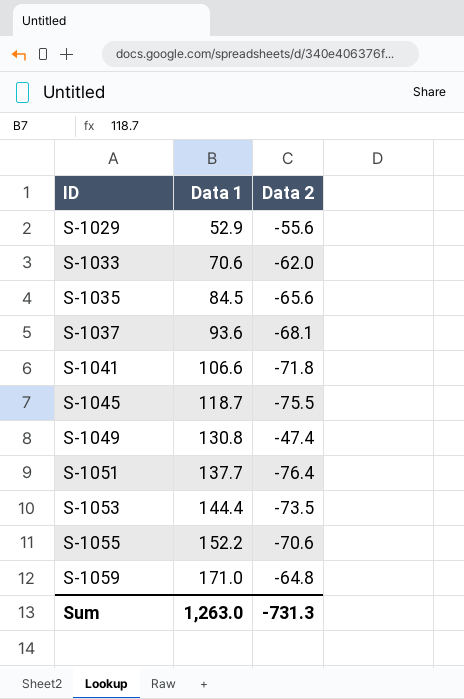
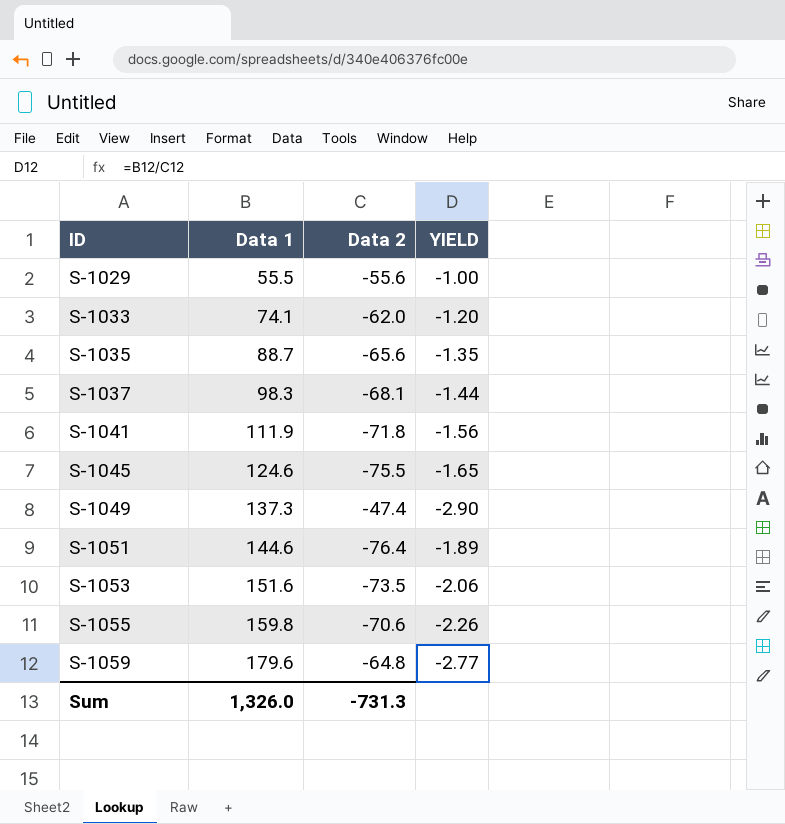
column YIELD | formula: none -> [Data 1] / [Data 2]
S-1029 | Data 1: 52.9 -> 55.5
S-1033 | Data 1: 70.6 -> 74.1
S-1035 | Data 1: 84.5 -> 88.7
S-1037 | Data 1: 93.6 -> 98.3
S-1041 | Data 1: 106.6 -> 111.9
S-1045 | Data 1: 118.7 -> 124.6
S-1049 | Data 1: 130.8 -> 137.3
S-1051 | Data 1: 137.7 -> 144.6
S-1053 | Data 1: 144.4 -> 151.6
S-1055 | Data 1: 152.2 -> 159.8
S-1059 | Data 1: 171.0 -> 179.6
Sum | Data 1: 1,263.0 -> 1,326.0

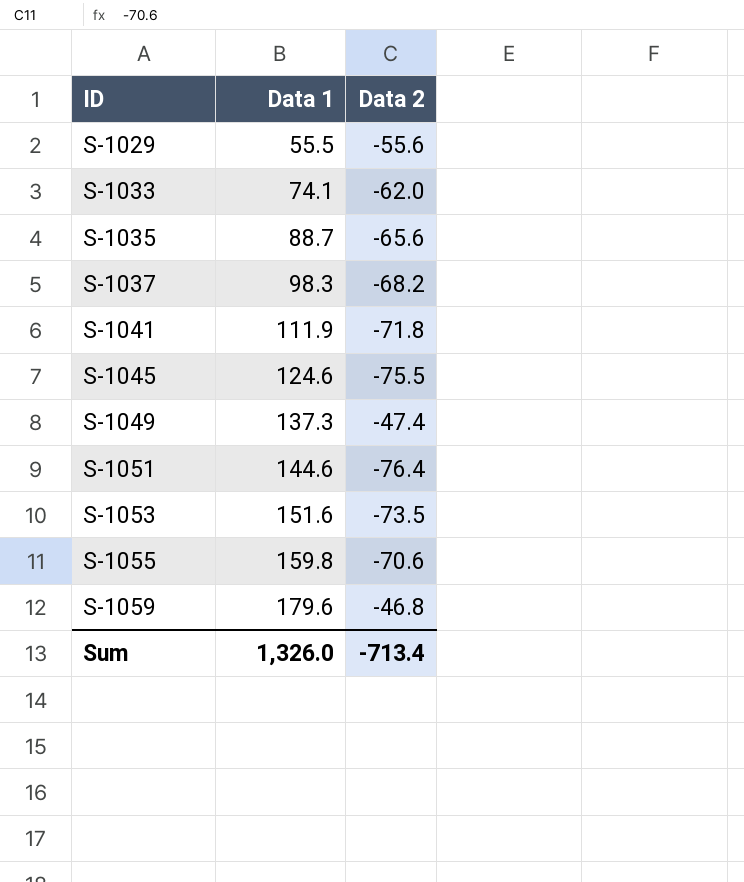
column YIELD | formula: [Data 1] / [Data 2] -> none
S-1037 | Data 2: -68.1 -> -68.2
S-1059 | Data 2: -64.8 -> -46.8
Sum | Data 2: -731.3 -> -713.4

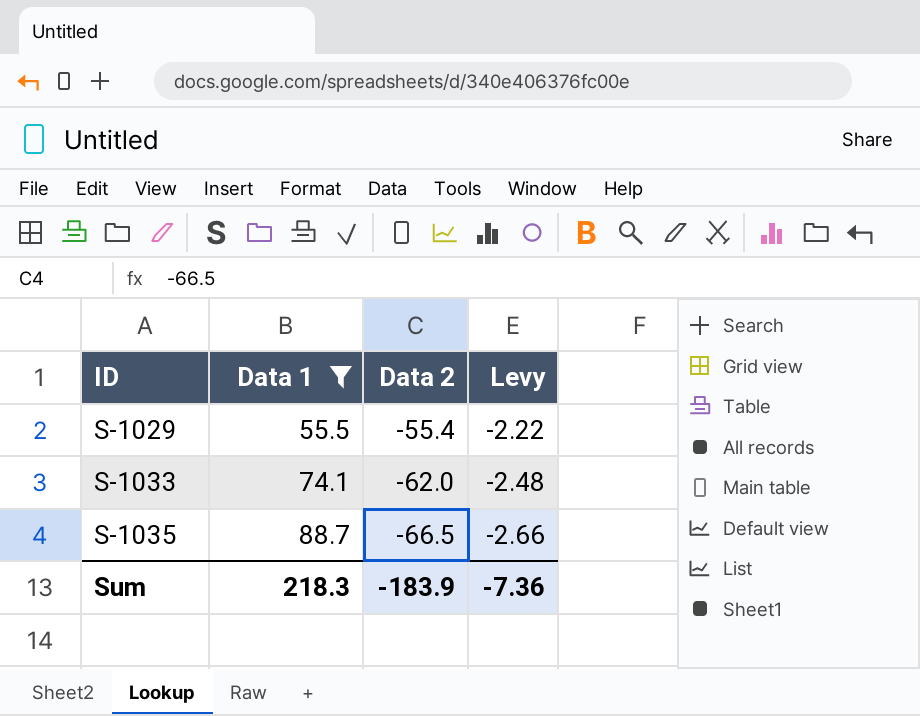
filter: none -> Data 1 <= 88.7
column Levy | formula: none -> [Data 2] * 0.04
S-1029 | Data 2: -55.6 -> -55.4
S-1035 | Data 2: -65.6 -> -66.5
Sum | Data 1: 1,326.0 -> 218.3
Sum | Data 2: -713.4 -> -183.9

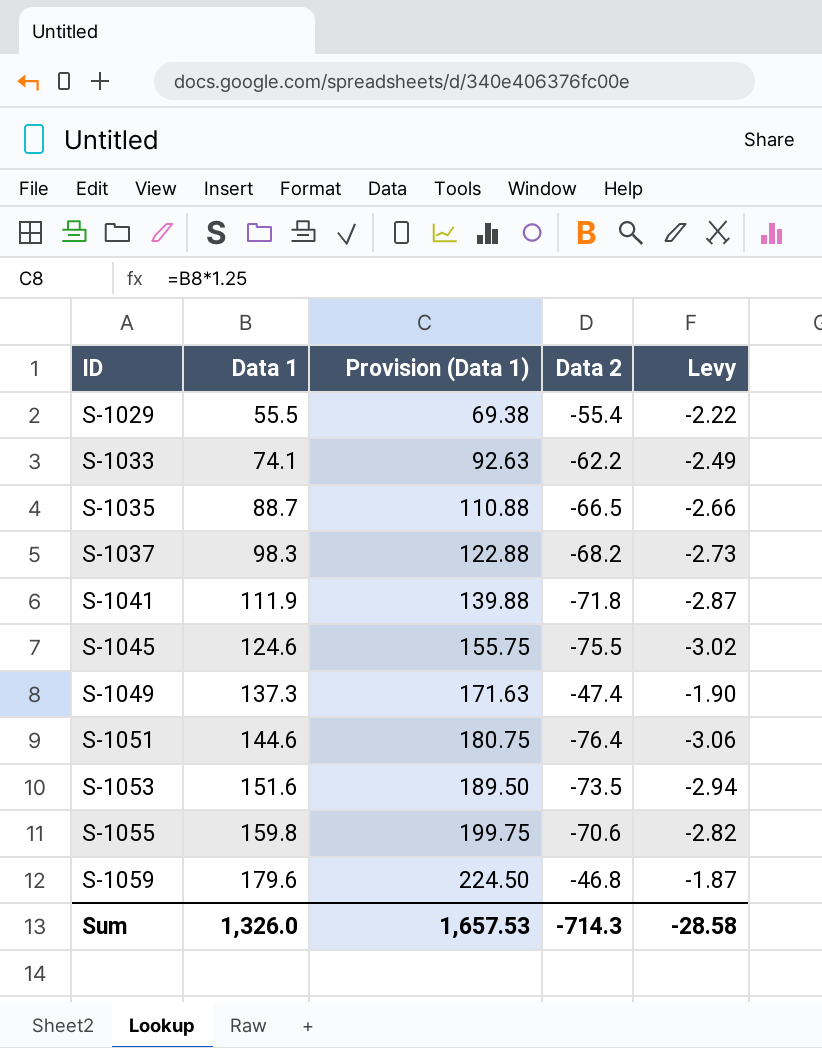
filter: Data 1 <= 88.7 -> none
column Provision (Data 1) | formula: none -> [Data 1] * 1.25
S-1033 | Data 2: -62.0 -> -62.2
S-1033 | Levy: -2.48 -> -2.49
Sum | Data 1: 218.3 -> 1,326.0
Sum | Data 2: -183.9 -> -714.3
Sum | Levy: -7.36 -> -28.58

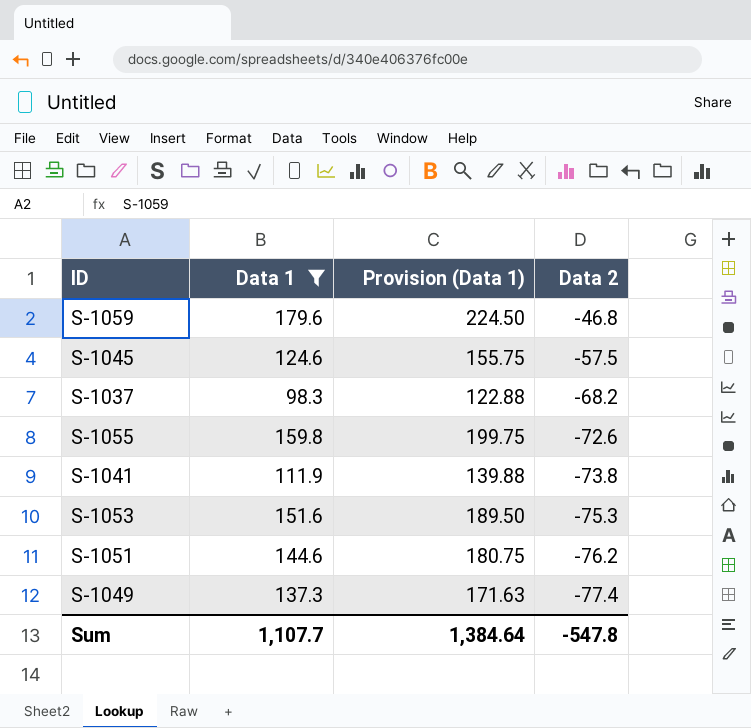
filter: none -> Data 1 >= 98.3
row order: ID ascending -> Data 2 descending
column Levy | formula: [Data 2] * 0.04 -> none
S-1045 | Data 2: -75.5 -> -57.5
S-1055 | Data 2: -70.6 -> -72.6
S-1041 | Data 2: -71.8 -> -73.8
S-1053 | Data 2: -73.5 -> -75.3
S-1051 | Data 2: -76.4 -> -76.2
S-1049 | Data 2: -47.4 -> -77.4
Sum | Data 1: 1,326.0 -> 1,107.7
Sum | Provision (Data 1): 1,657.53 -> 1,384.64
Sum | Data 2: -714.3 -> -547.8

